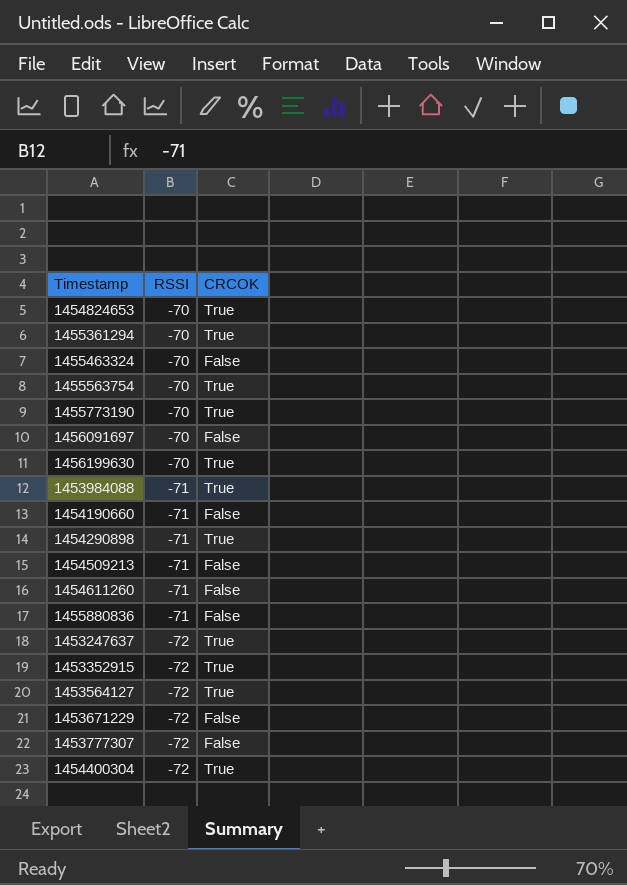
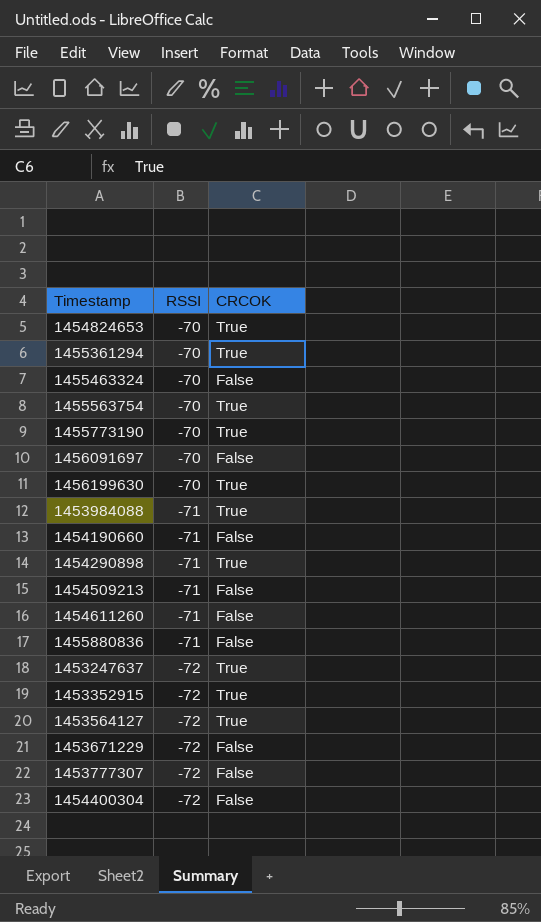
1454400304 | CRCOK: True -> False

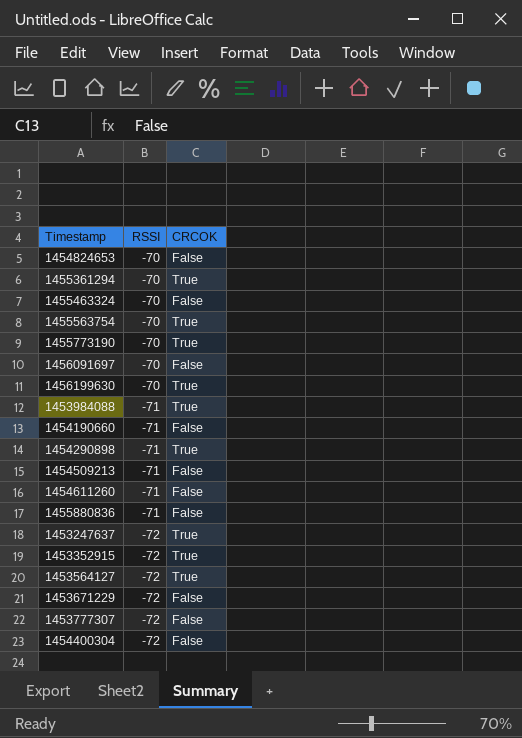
1454824653 | CRCOK: True -> False

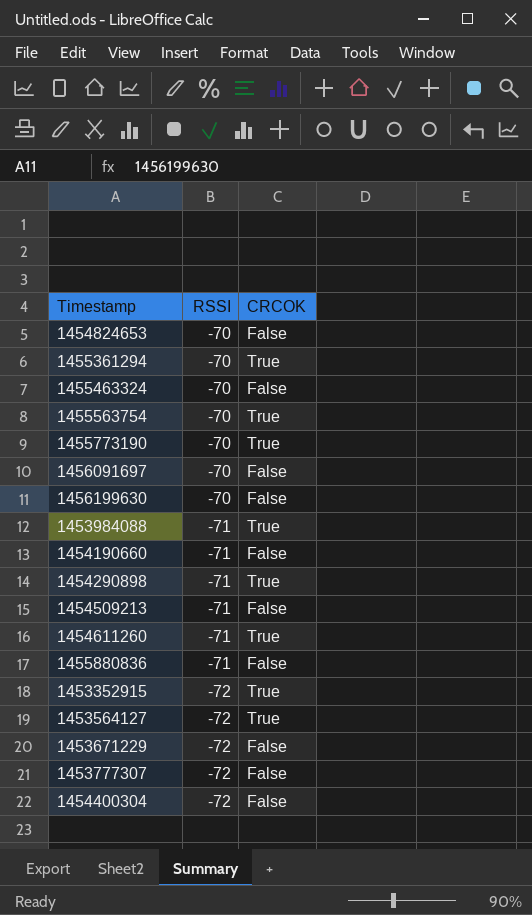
row 1453247637: -72 | True -> none
1456199630 | CRCOK: True -> False
1454611260 | CRCOK: False -> True

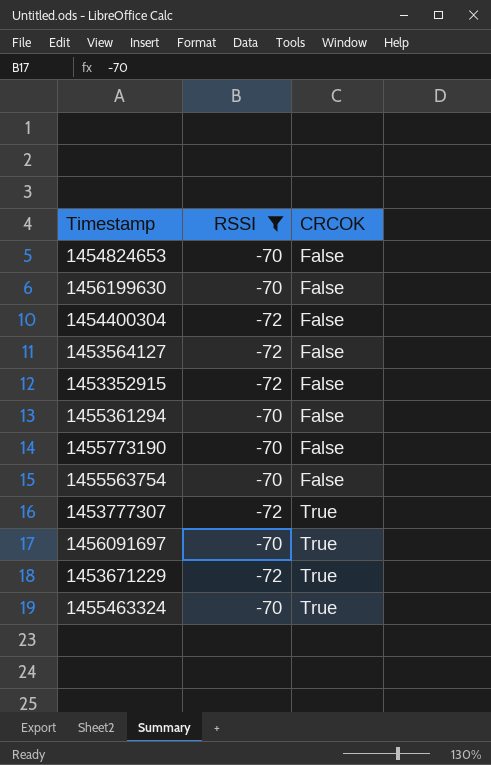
filter: none -> RSSI != -71
row order: RSSI descending -> CRCOK ascending
1453564127 | CRCOK: True -> False
1453352915 | CRCOK: True -> False
1455361294 | CRCOK: True -> False
1455773190 | CRCOK: True -> False
1455563754 | CRCOK: True -> False
1453777307 | CRCOK: False -> True
1456091697 | CRCOK: False -> True
1453671229 | CRCOK: False -> True
1455463324 | CRCOK: False -> True

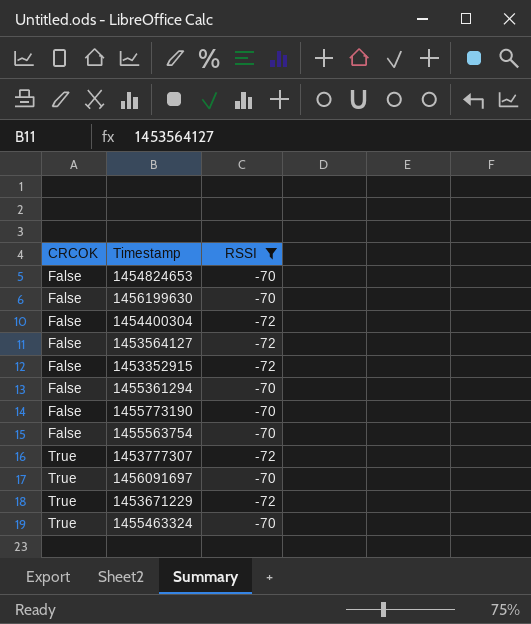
column CRCOK | position: 3 -> 1

